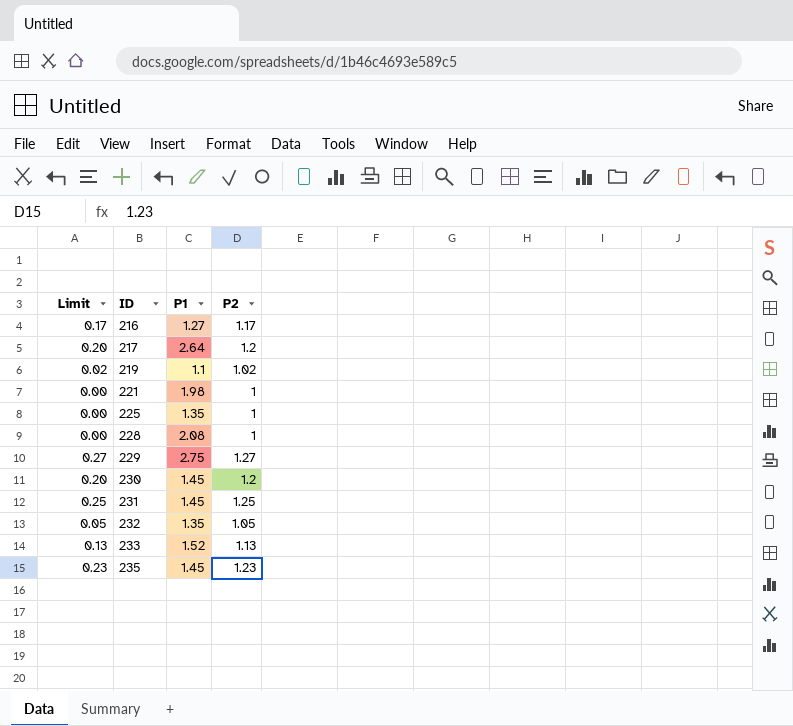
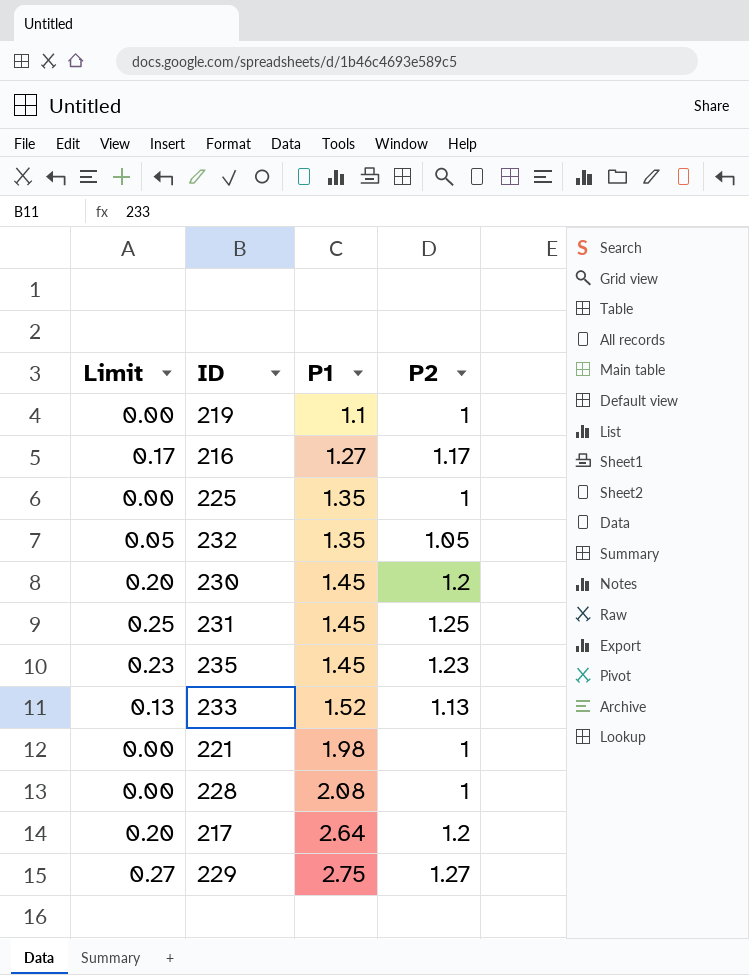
row order: ID ascending -> P1 ascending
219 | Limit: 0.02 -> 0.00
219 | P2: 1.02 -> 1

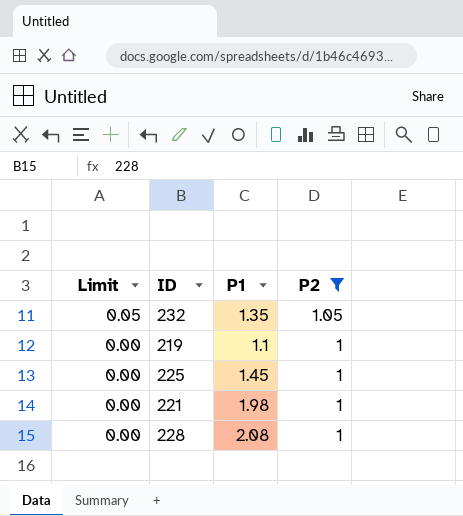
filter: none -> P2 <= 1.05
row order: P1 ascending -> Limit descending
225 | P1: 1.35 -> 1.45

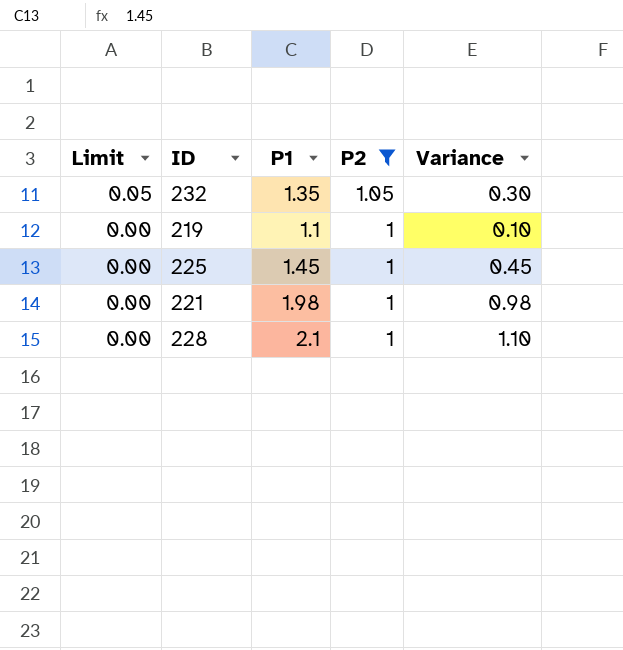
column Variance | formula: none -> [P1] - [P2]
228 | P1: 2.08 -> 2.1

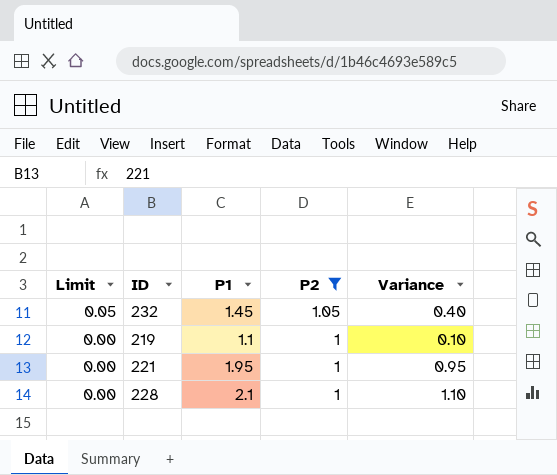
row 225: 0.00 | 1.45 | 1 | 0.45 -> none
232 | P1: 1.35 -> 1.45
232 | Variance: 0.30 -> 0.40
221 | P1: 1.98 -> 1.95
221 | Variance: 0.98 -> 0.95

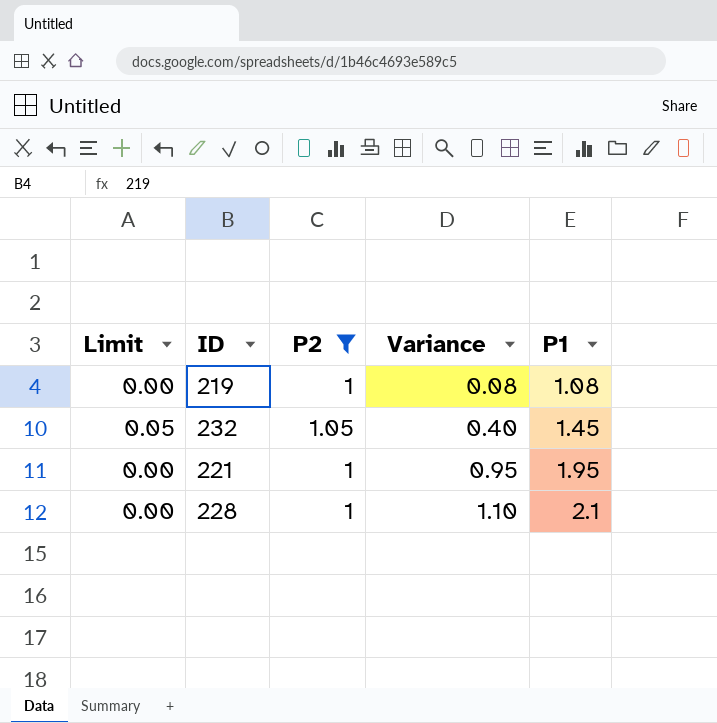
row order: Limit descending -> Variance ascending
column P1 | position: 3 -> 5
219 | Variance: 0.10 -> 0.08
219 | P1: 1.1 -> 1.08

